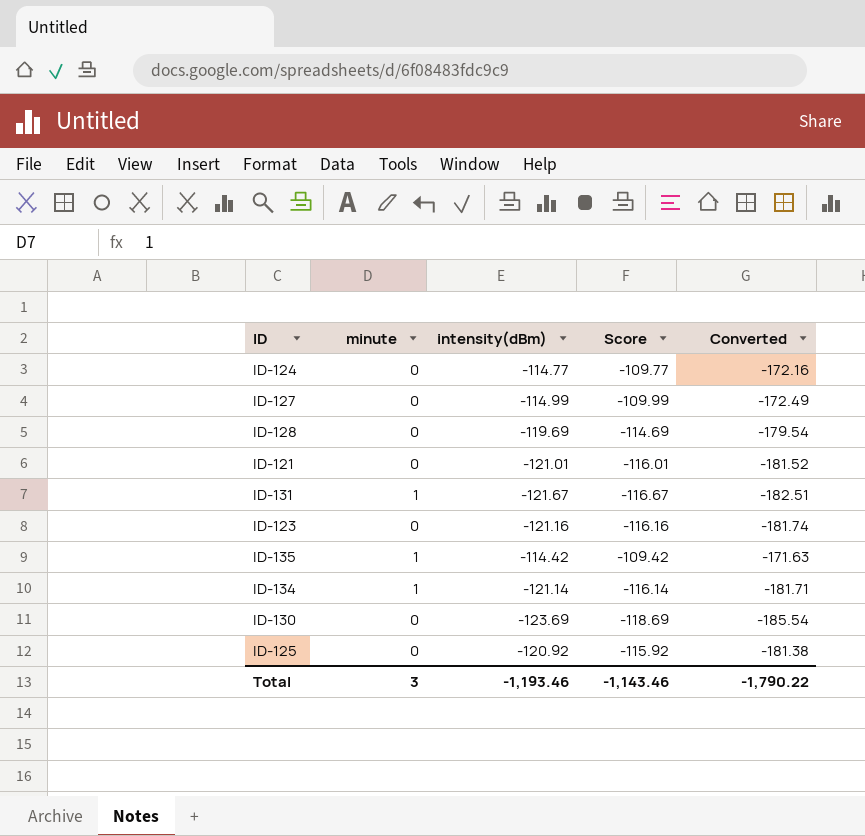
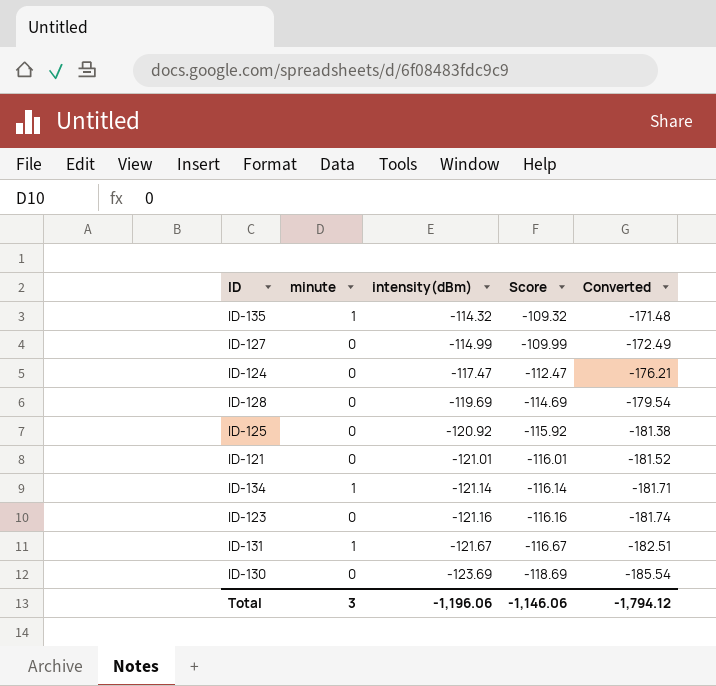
row order: none -> intensity(dBm) descending
ID-135 | intensity(dBm): -114.42 -> -114.32
ID-135 | Score: -109.42 -> -109.32
ID-135 | Converted: -171.63 -> -171.48
ID-124 | intensity(dBm): -114.77 -> -117.47
ID-124 | Score: -109.77 -> -112.47
ID-124 | Converted: -172.16 -> -176.21
Total | intensity(dBm): -1,193.46 -> -1,196.06
Total | Score: -1,143.46 -> -1,146.06
Total | Converted: -1,790.22 -> -1,794.12

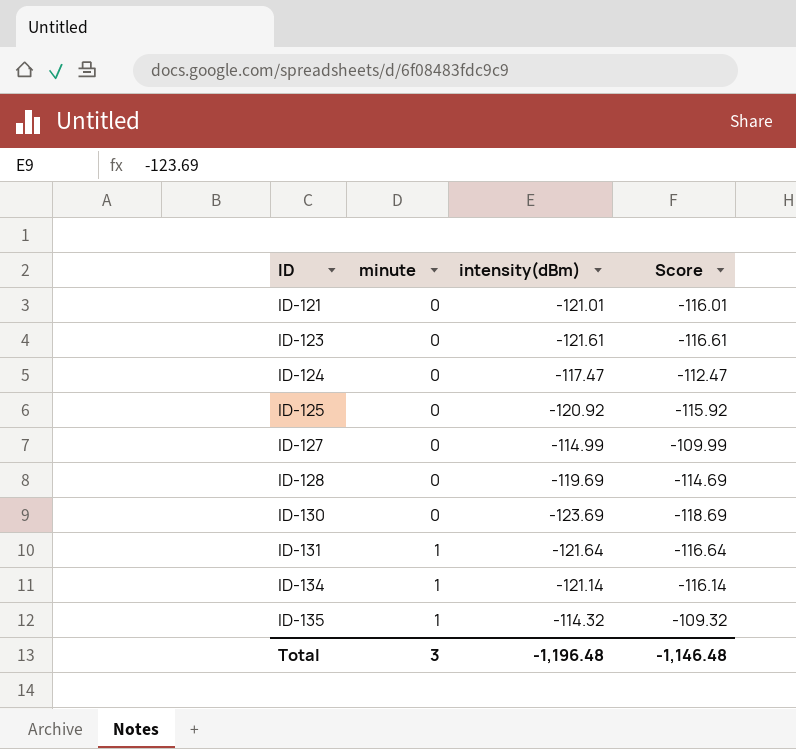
row order: intensity(dBm) descending -> ID ascending
column Converted | formula: [intensity(dBm)] * 1.5 -> none
ID-123 | intensity(dBm): -121.16 -> -121.61
ID-123 | Score: -116.16 -> -116.61
ID-131 | intensity(dBm): -121.67 -> -121.64
ID-131 | Score: -116.67 -> -116.64
Total | intensity(dBm): -1,196.06 -> -1,196.48
Total | Score: -1,146.06 -> -1,146.48

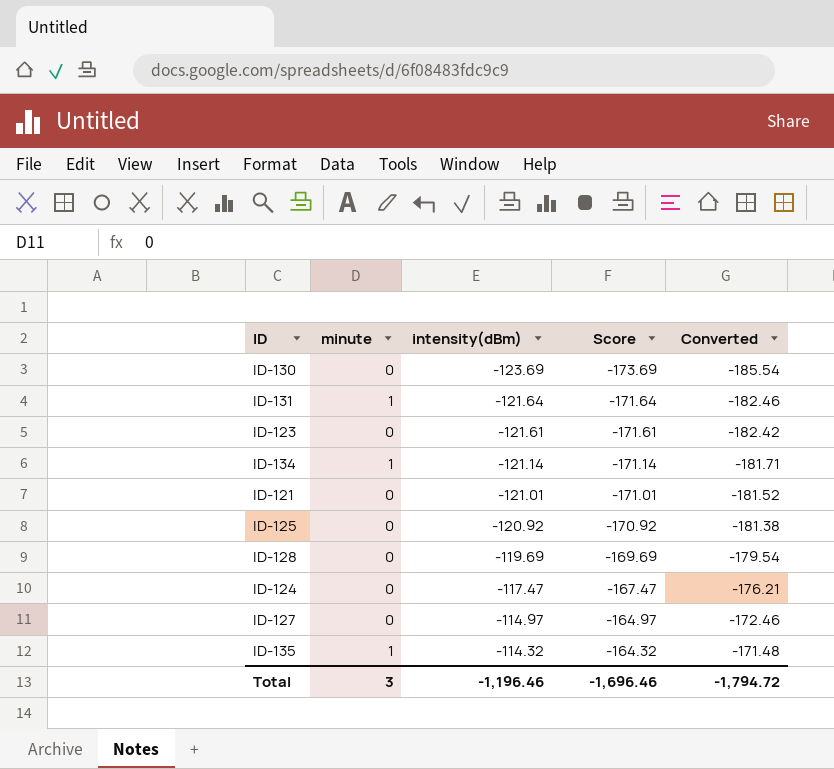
row order: ID ascending -> intensity(dBm) ascending
column Score | formula: [intensity(dBm)] + 5 -> [intensity(dBm)] - 50
column Converted | formula: none -> [intensity(dBm)] * 1.5
ID-127 | intensity(dBm): -114.99 -> -114.97
Total | intensity(dBm): -1,196.48 -> -1,196.46
Total | Score: -1,146.48 -> -1,696.46

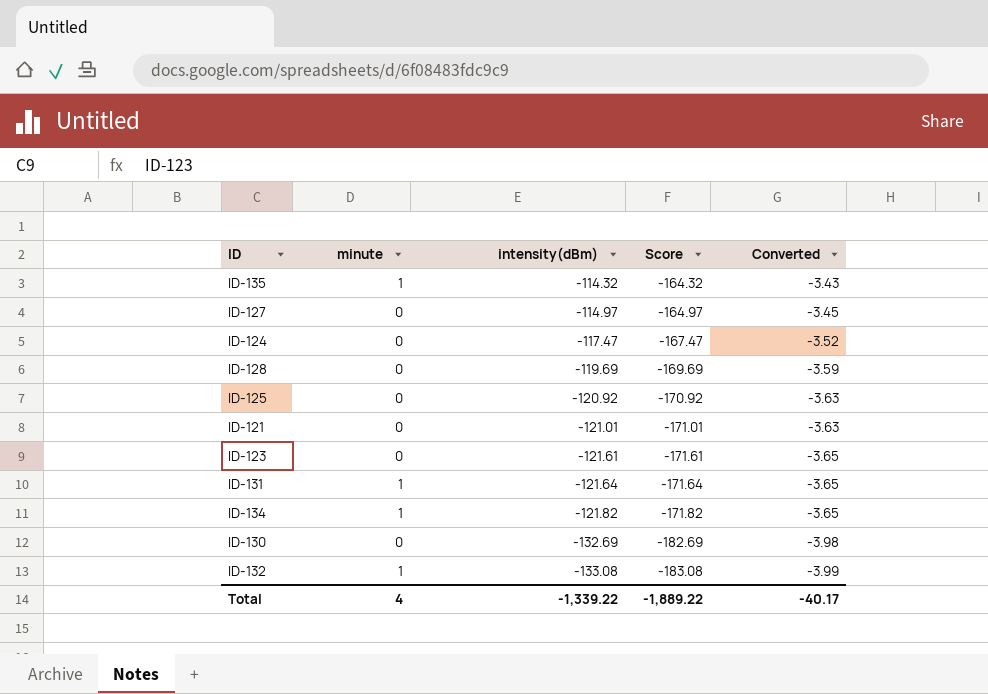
row order: intensity(dBm) ascending -> intensity(dBm) descending
column Converted | formula: [intensity(dBm)] * 1.5 -> [intensity(dBm)] * 0.03
ID-134 | intensity(dBm): -121.14 -> -121.82
ID-134 | Score: -171.14 -> -171.82
ID-130 | intensity(dBm): -123.69 -> -132.69
ID-130 | Score: -173.69 -> -182.69
row ID-132: none -> 1 | -133.08 | -183.08 | -3.99
Total | minute: 3 -> 4
Total | intensity(dBm): -1,196.46 -> -1,339.22
Total | Score: -1,696.46 -> -1,889.22
Total | Converted: -1,794.72 -> -40.17

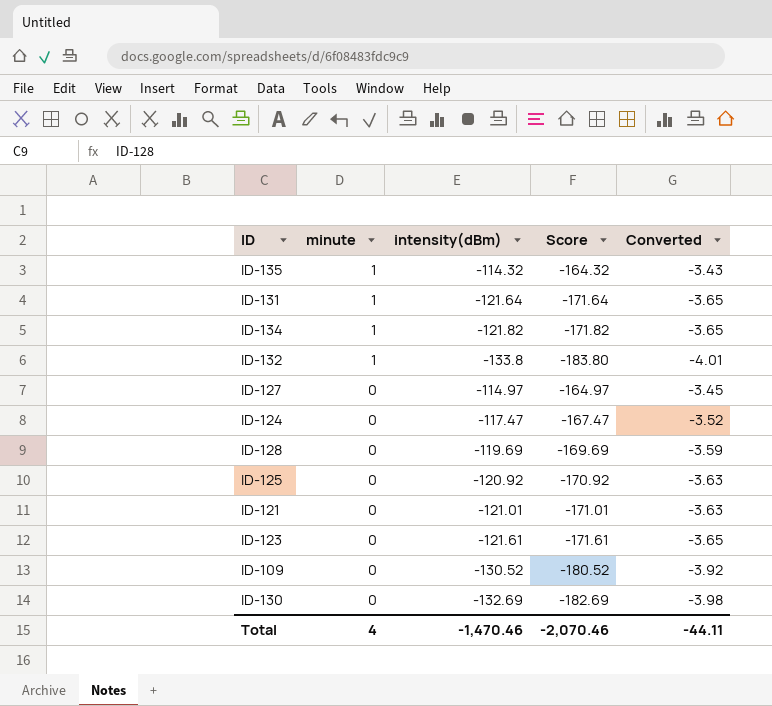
row order: intensity(dBm) descending -> minute descending
ID-132 | intensity(dBm): -133.08 -> -133.8
ID-132 | Score: -183.08 -> -183.80
ID-132 | Converted: -3.99 -> -4.01
row ID-109: none -> 0 | -130.52 | -180.52 | -3.92
Total | intensity(dBm): -1,339.22 -> -1,470.46
Total | Score: -1,889.22 -> -2,070.46
Total | Converted: -40.17 -> -44.11

